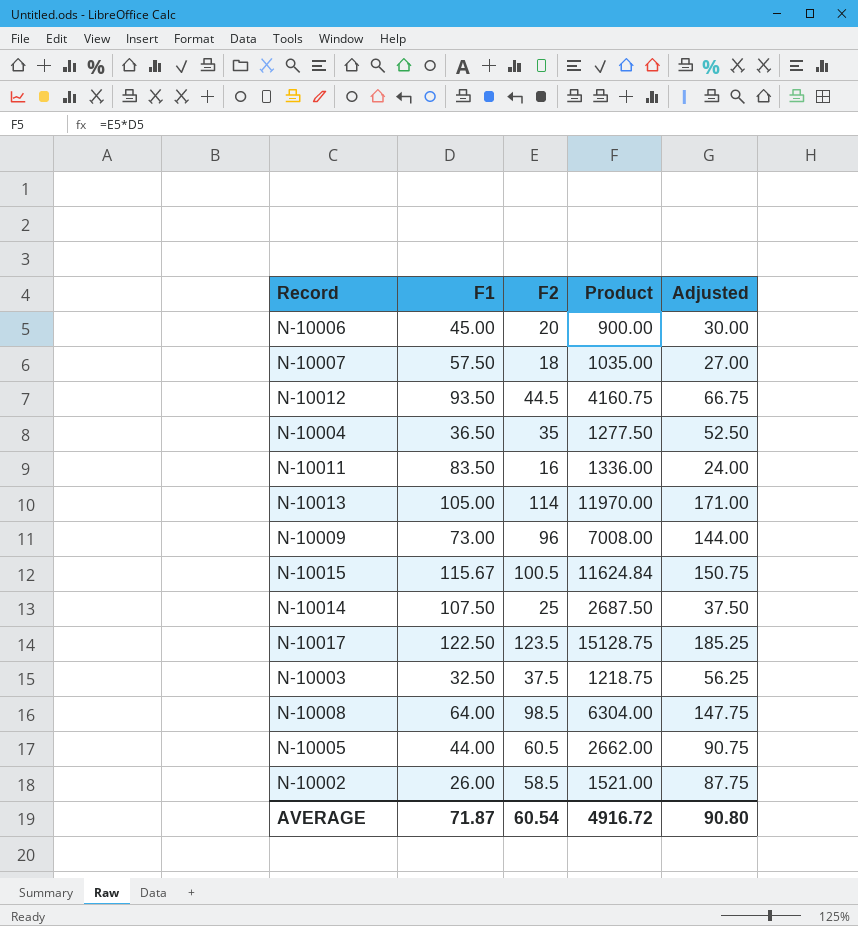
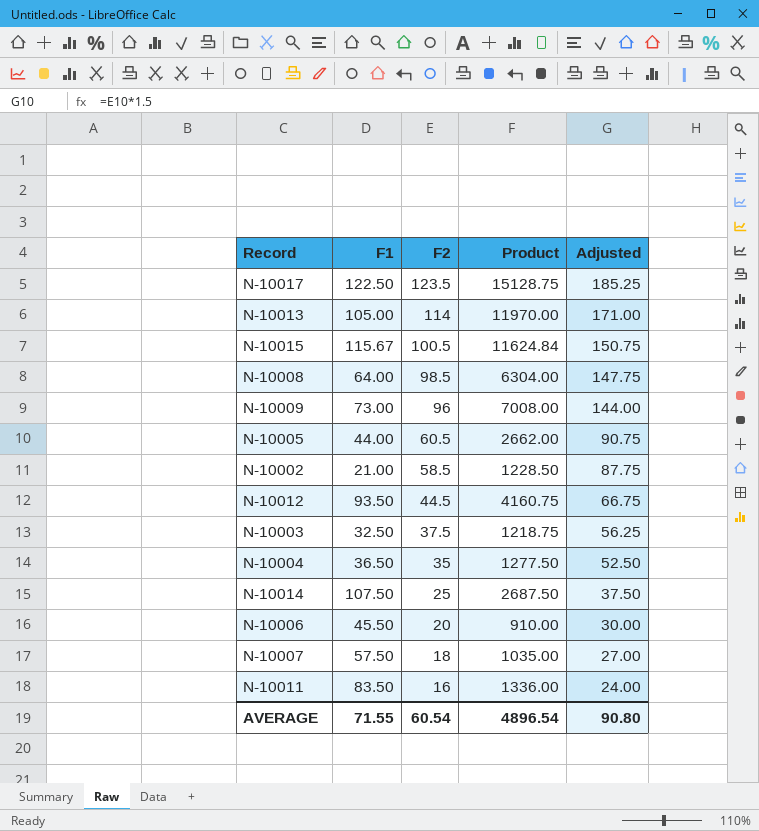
row order: none -> F2 descending
N-10002 | F1: 26.00 -> 21.00
N-10002 | Product: 1521.00 -> 1228.50
N-10006 | F1: 45.00 -> 45.50
N-10006 | Product: 900.00 -> 910.00
AVERAGE | F1: 71.87 -> 71.55
AVERAGE | Product: 4916.72 -> 4896.54

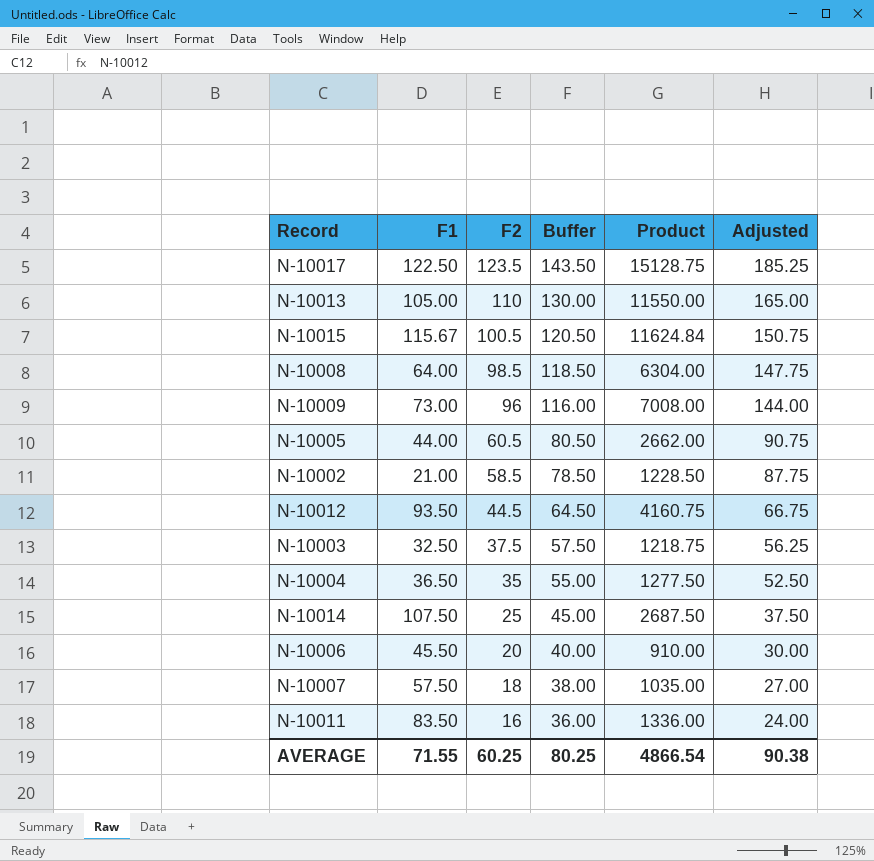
column Buffer | formula: none -> [F2] + 20
N-10013 | F2: 114 -> 110
N-10013 | Product: 11970.00 -> 11550.00
N-10013 | Adjusted: 171.00 -> 165.00
AVERAGE | F2: 60.54 -> 60.25
AVERAGE | Product: 4896.54 -> 4866.54
AVERAGE | Adjusted: 90.80 -> 90.38

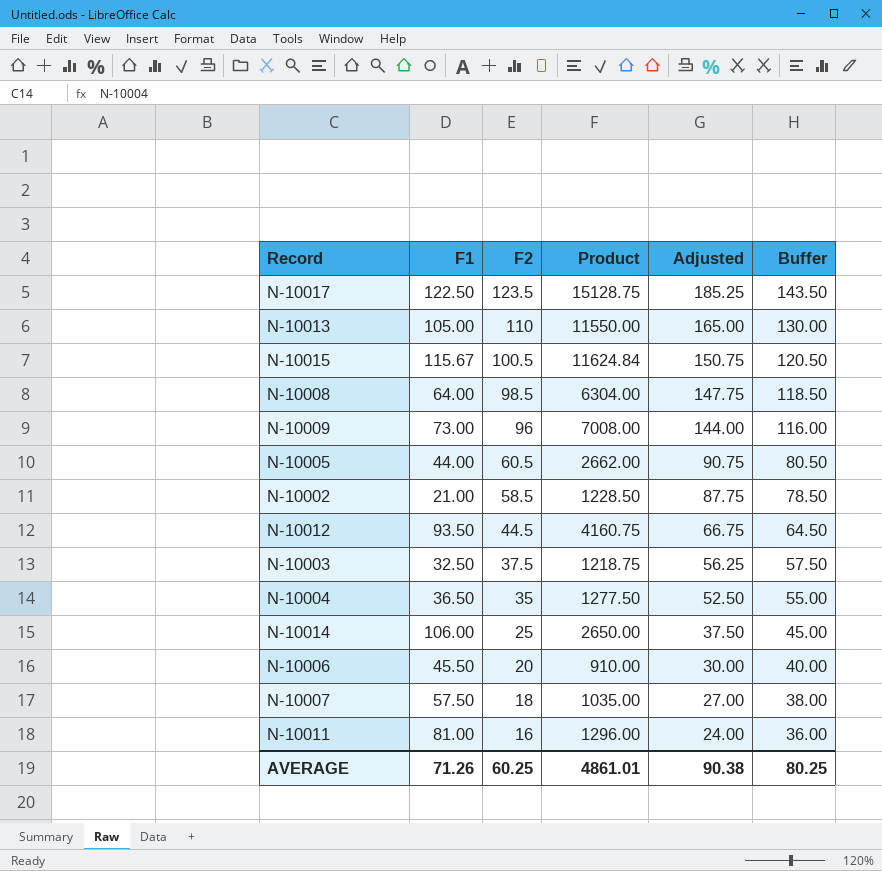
column Buffer | position: 4 -> 6
N-10014 | F1: 107.50 -> 106.00
N-10014 | Product: 2687.50 -> 2650.00
N-10011 | F1: 83.50 -> 81.00
N-10011 | Product: 1336.00 -> 1296.00
AVERAGE | F1: 71.55 -> 71.26
AVERAGE | Product: 4866.54 -> 4861.01

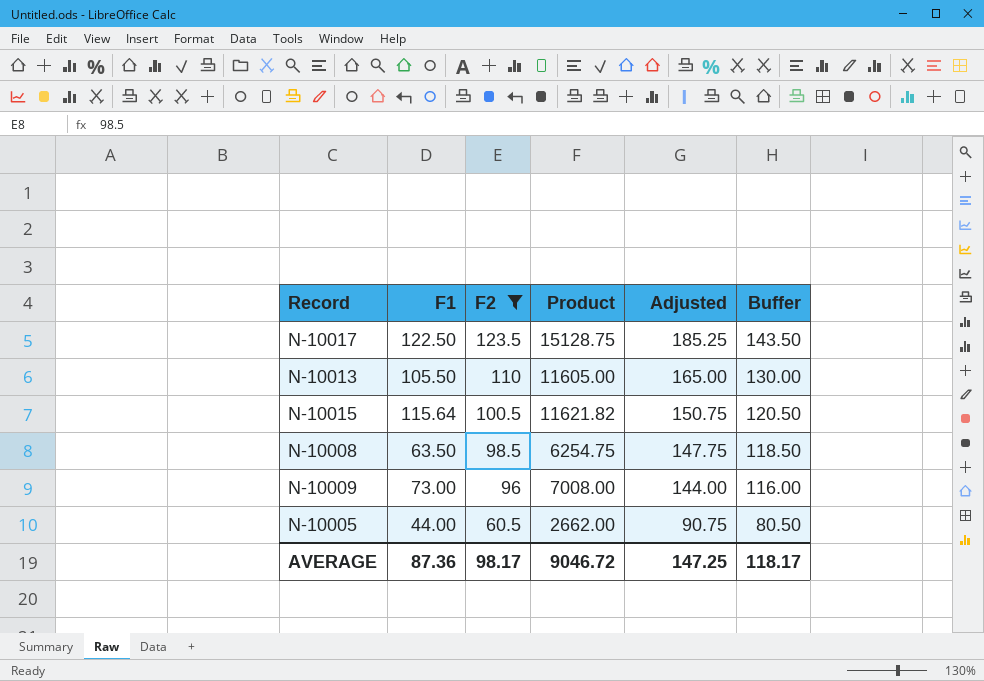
filter: none -> F2 >= 60.5
N-10013 | F1: 105.00 -> 105.50
N-10013 | Product: 11550.00 -> 11605.00
N-10015 | F1: 115.67 -> 115.64
N-10015 | Product: 11624.84 -> 11621.82
N-10008 | F1: 64.00 -> 63.50
N-10008 | Product: 6304.00 -> 6254.75
AVERAGE | F1: 71.26 -> 87.36
AVERAGE | F2: 60.25 -> 98.17
AVERAGE | Product: 4861.01 -> 9046.72
AVERAGE | Adjusted: 90.38 -> 147.25
AVERAGE | Buffer: 80.25 -> 118.17

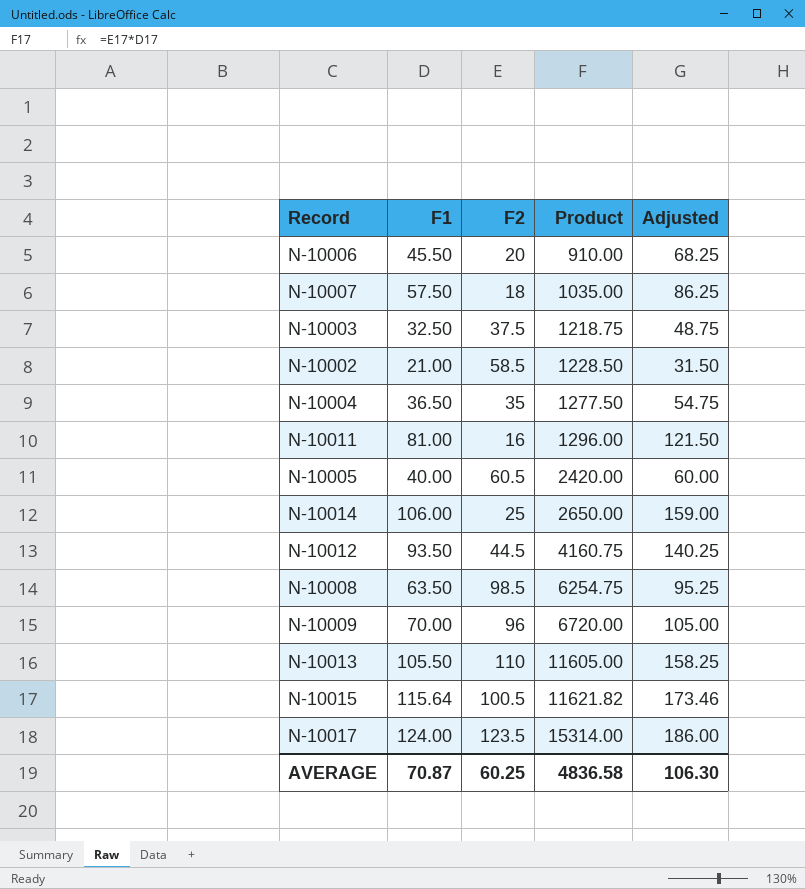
filter: F2 >= 60.5 -> none
row order: F2 descending -> Product ascending
column Buffer | formula: [F2] + 20 -> none
column Adjusted | formula: [F2] * 1.5 -> [F1] * 1.5
N-10005 | F1: 44.00 -> 40.00
N-10005 | Product: 2662.00 -> 2420.00
N-10009 | F1: 73.00 -> 70.00
N-10009 | Product: 7008.00 -> 6720.00
N-10017 | F1: 122.50 -> 124.00
N-10017 | Product: 15128.75 -> 15314.00
AVERAGE | F1: 87.36 -> 70.87
AVERAGE | F2: 98.17 -> 60.25
AVERAGE | Product: 9046.72 -> 4836.58
AVERAGE | Adjusted: 147.25 -> 106.30

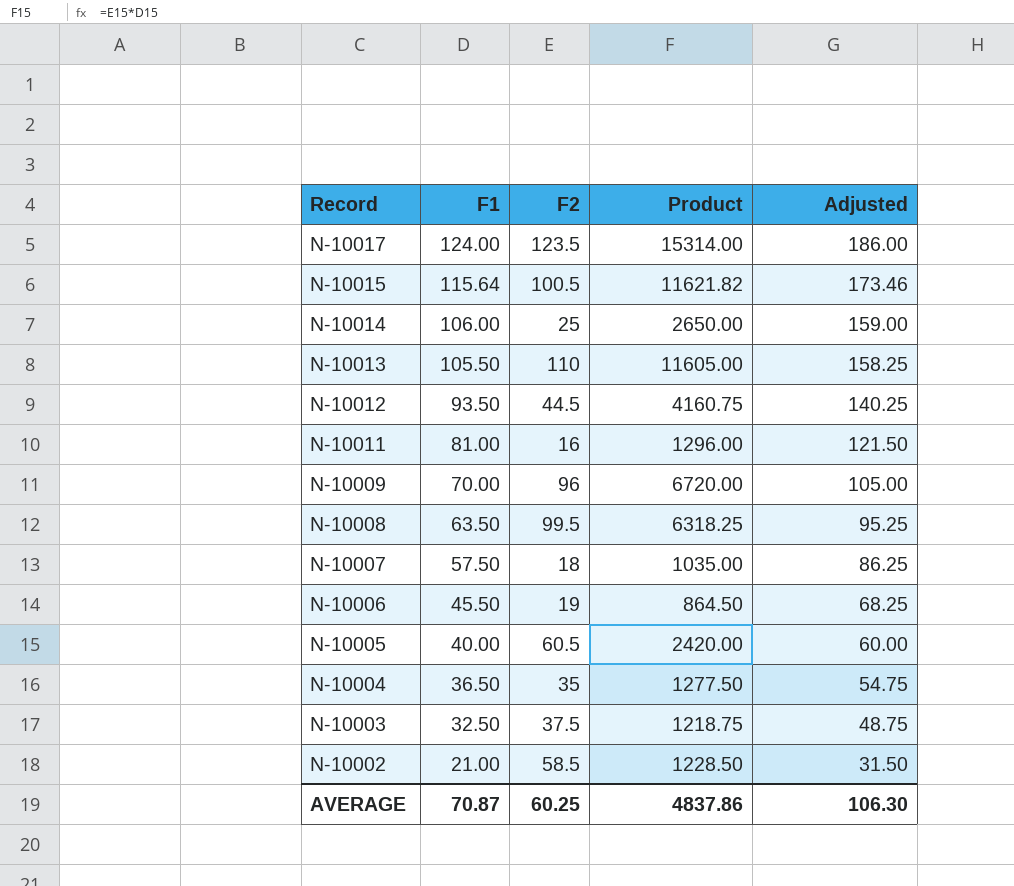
row order: Product ascending -> Record descending
N-10008 | F2: 98.5 -> 99.5
N-10008 | Product: 6254.75 -> 6318.25
N-10006 | F2: 20 -> 19
N-10006 | Product: 910.00 -> 864.50
AVERAGE | Product: 4836.58 -> 4837.86

